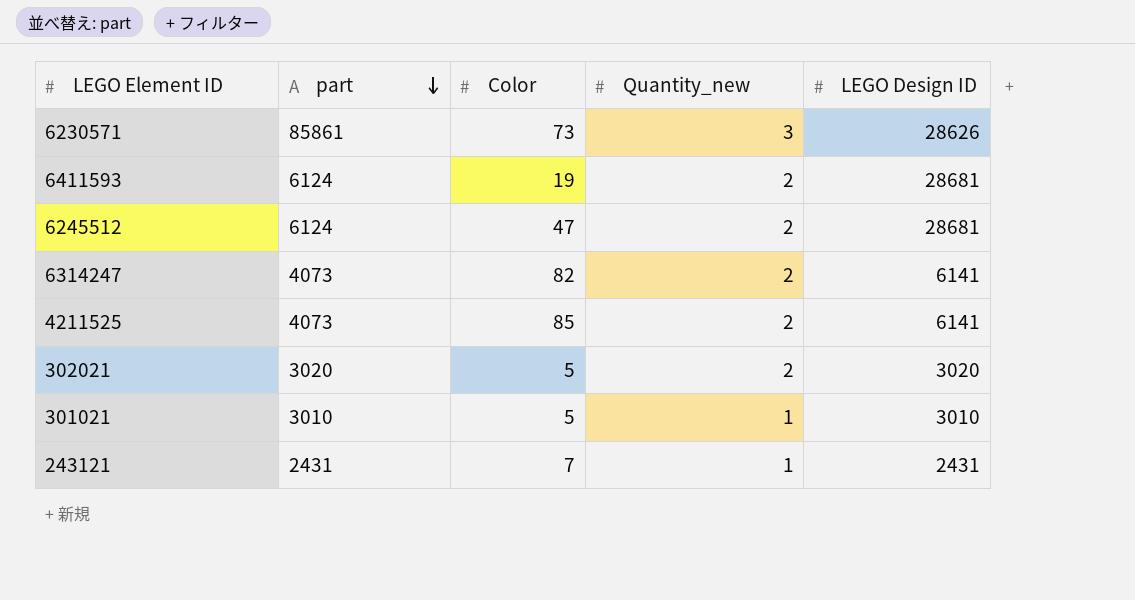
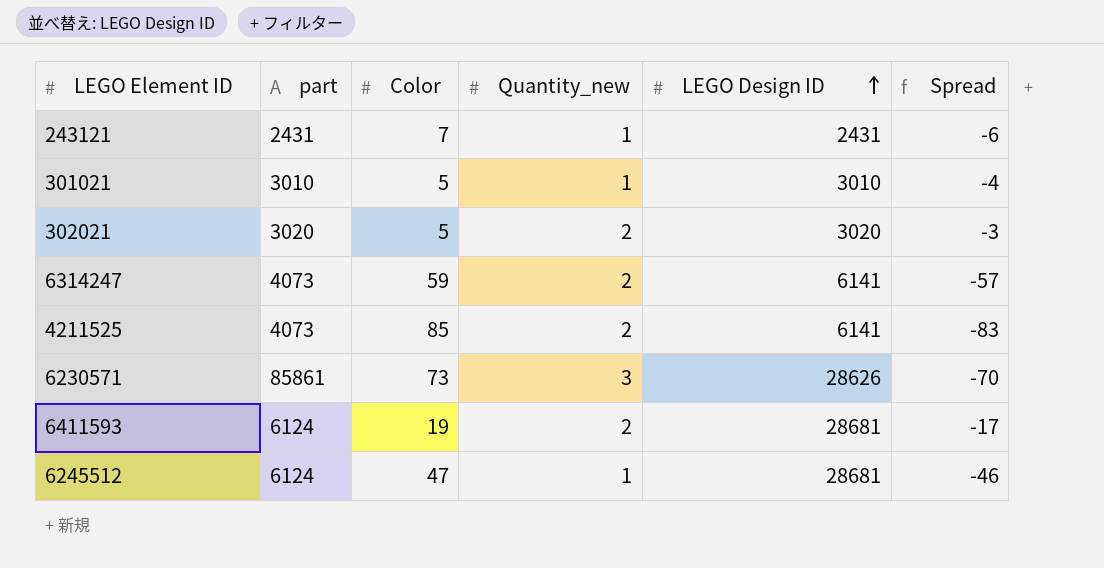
row order: part descending -> LEGO Design ID ascending
column Spread | formula: none -> [Quantity_new] - [Color]
6314247 | Color: 82 -> 59
6245512 | Quantity_new: 2 -> 1

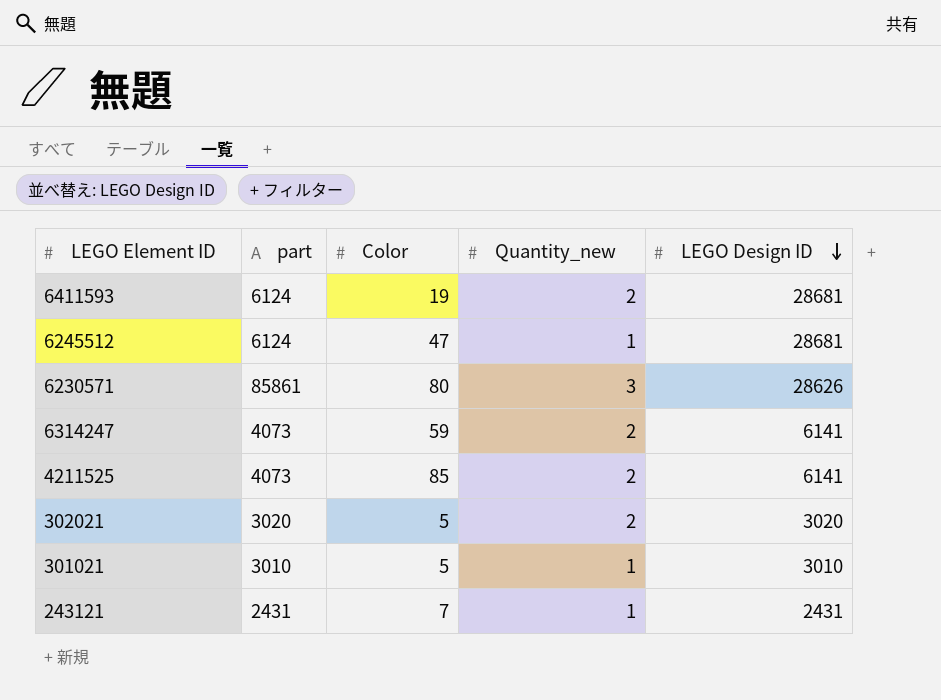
row order: LEGO Design ID ascending -> LEGO Design ID descending
column Spread | formula: [Quantity_new] - [Color] -> none
6230571 | Color: 73 -> 80

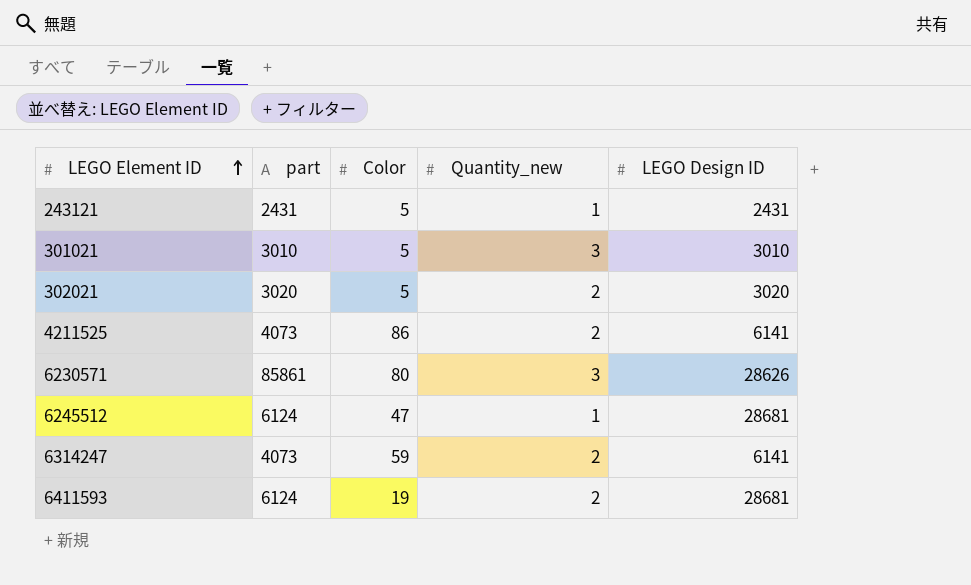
row order: LEGO Design ID descending -> LEGO Element ID ascending
243121 | Color: 7 -> 5
301021 | Quantity_new: 1 -> 3
4211525 | Color: 85 -> 86

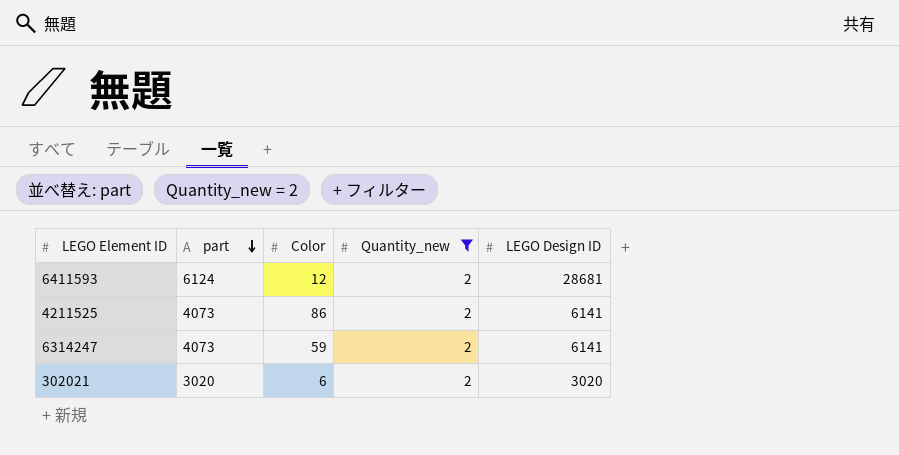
filter: none -> Quantity_new = 2
row order: LEGO Element ID ascending -> part descending
6411593 | Color: 19 -> 12
302021 | Color: 5 -> 6

